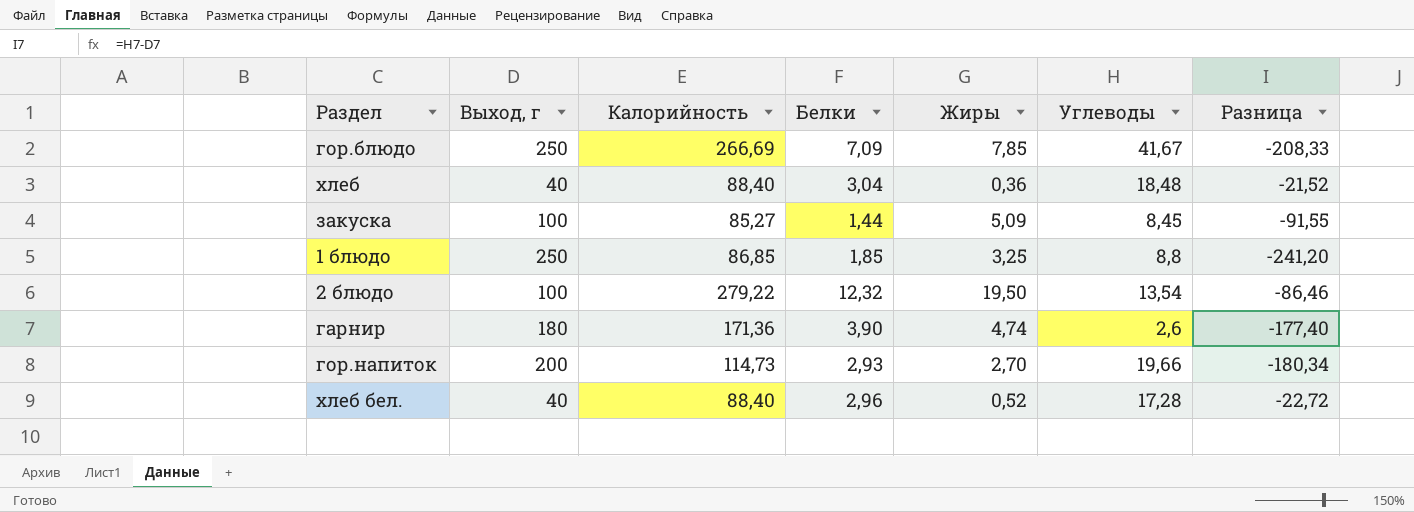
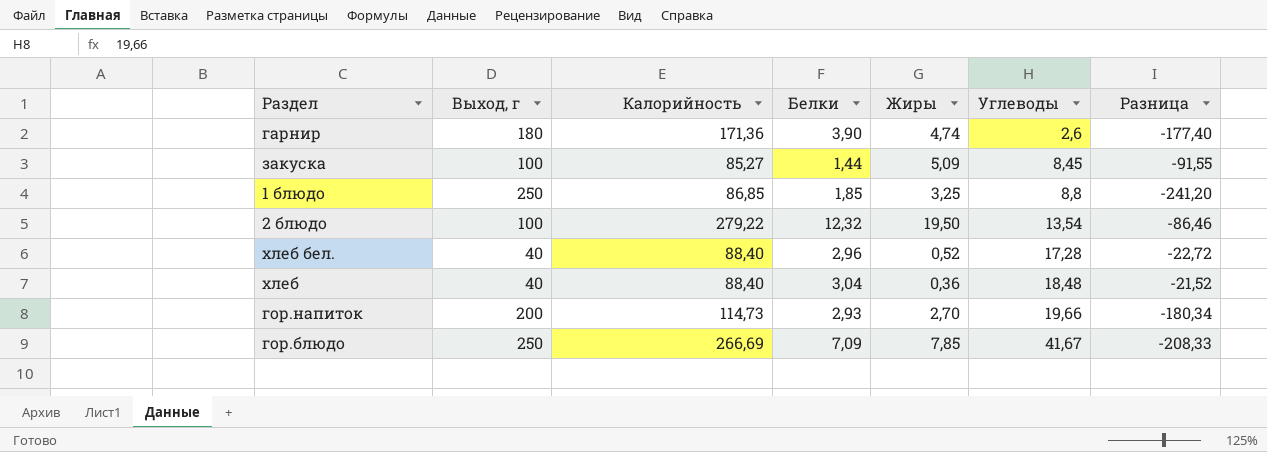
row order: none -> Углеводы ascending

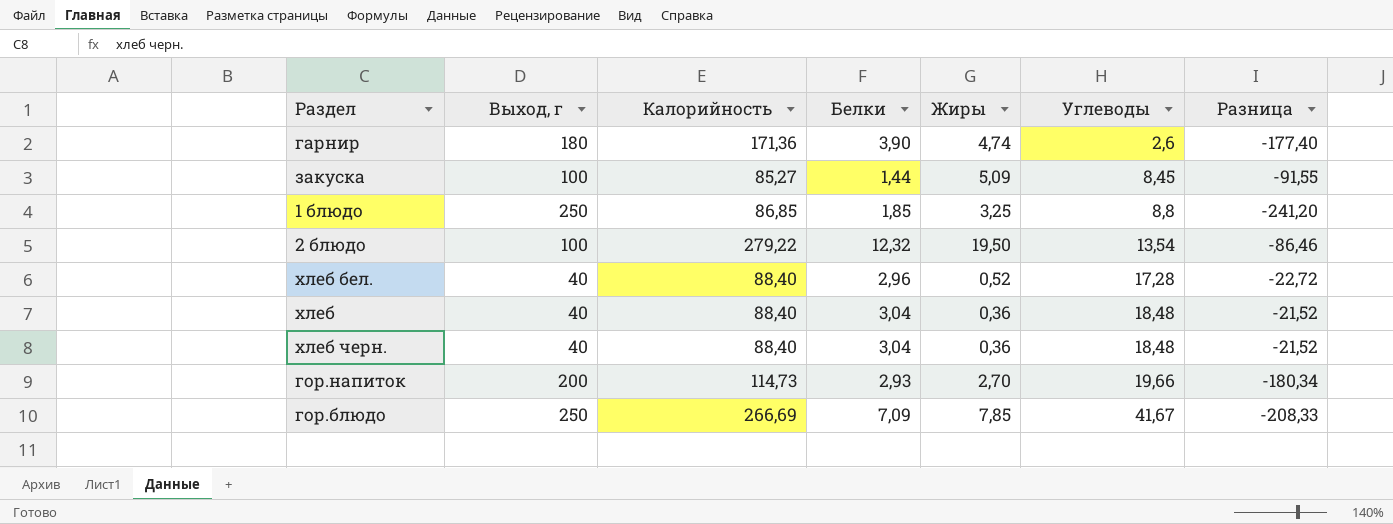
row хлеб черн.: none -> 40 | 88,40 | 3,04 | 0,36 | 18,48 | -21,52

